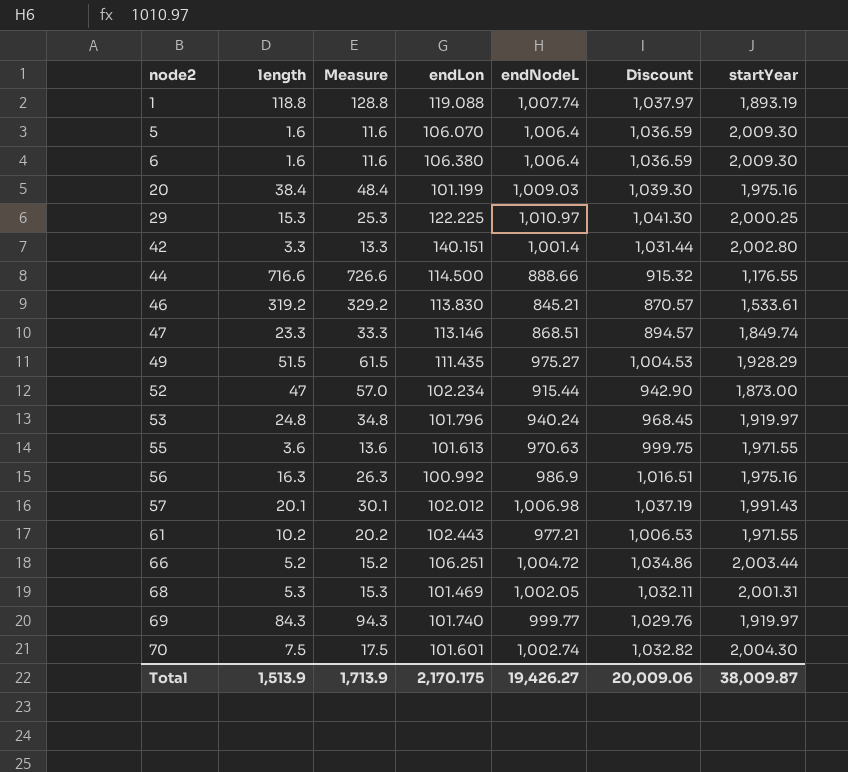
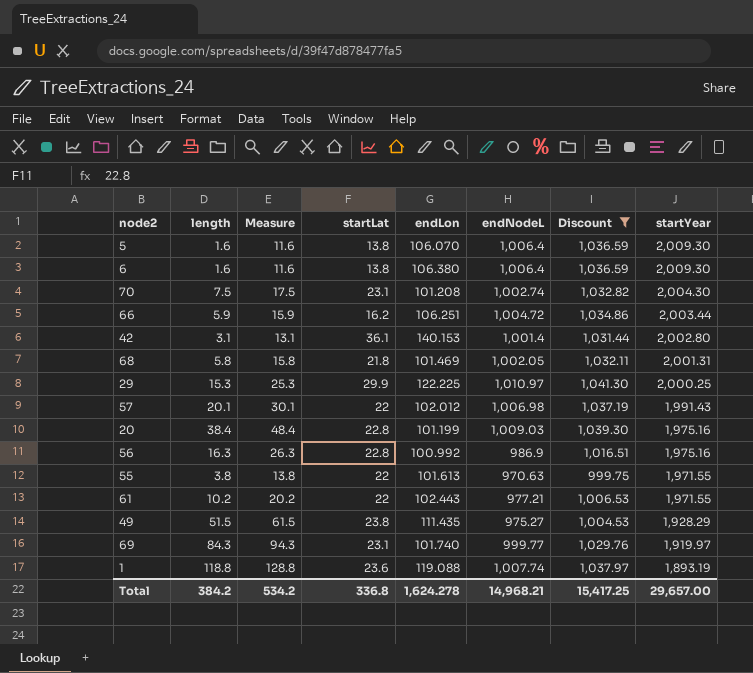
filter: none -> Discount >= 999.75
row order: node2 ascending -> startYear descending
column startLat | position: none -> 4
70 | endLon: 101.601 -> 101.208
66 | length: 5.2 -> 5.9
66 | Measure: 15.2 -> 15.9
42 | length: 3.3 -> 3.1
42 | Measure: 13.3 -> 13.1
42 | endLon: 140.151 -> 140.153
68 | length: 5.3 -> 5.8
68 | Measure: 15.3 -> 15.8
55 | length: 3.6 -> 3.8
55 | Measure: 13.6 -> 13.8
Total | length: 1,513.9 -> 384.2
Total | Measure: 1,713.9 -> 534.2
Total | endLon: 2,170.175 -> 1,624.278
Total | endNodeL: 19,426.27 -> 14,968.21
Total | Discount: 20,009.06 -> 15,417.25
Total | startYear: 38,009.87 -> 29,657.00

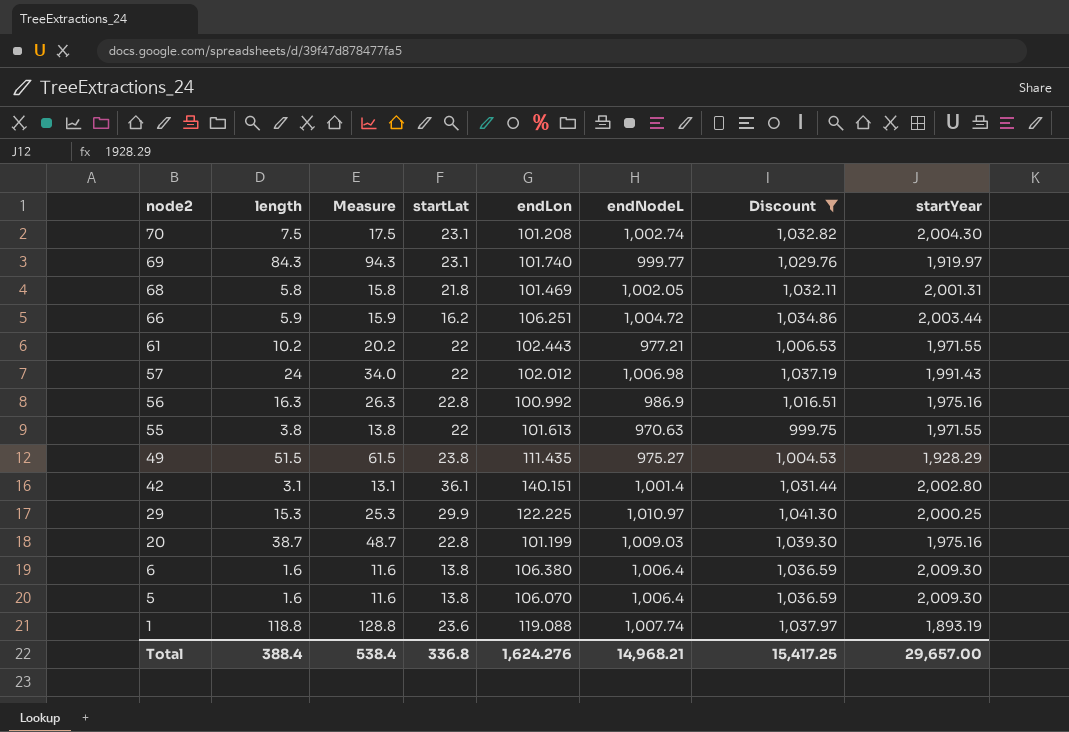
row order: startYear descending -> node2 descending
57 | length: 20.1 -> 24
57 | Measure: 30.1 -> 34.0
42 | endLon: 140.153 -> 140.151
20 | length: 38.4 -> 38.7
20 | Measure: 48.4 -> 48.7
Total | length: 384.2 -> 388.4
Total | Measure: 534.2 -> 538.4
Total | endLon: 1,624.278 -> 1,624.276

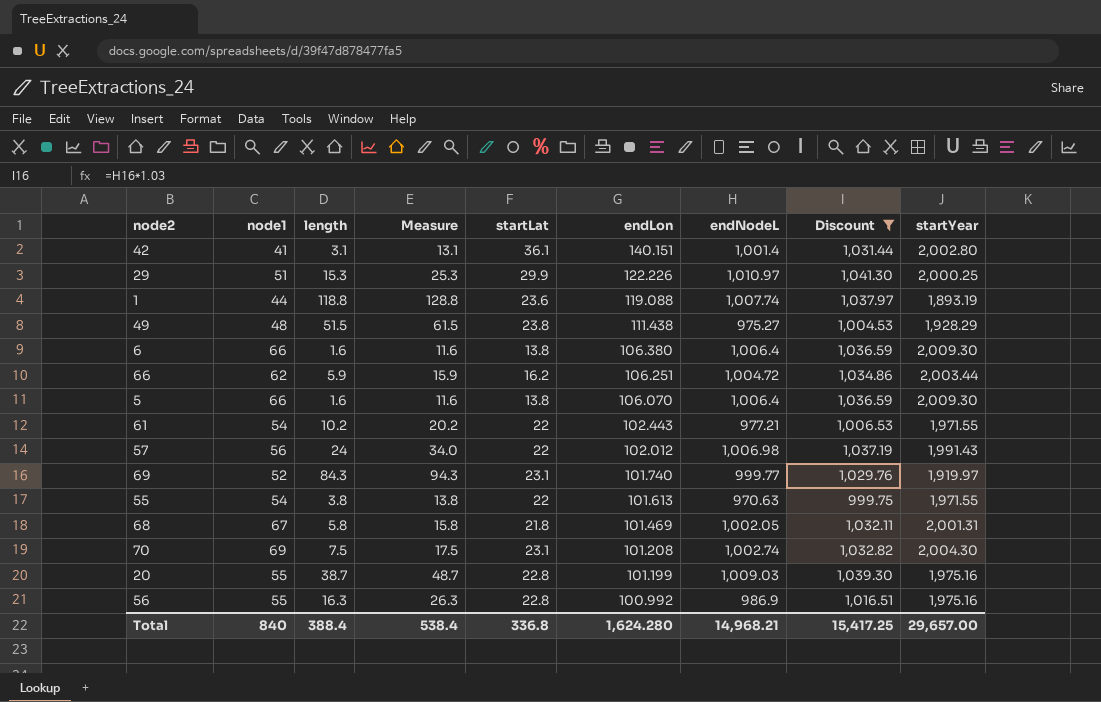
row order: node2 descending -> endLon descending
column node1 | position: none -> 2
29 | endLon: 122.225 -> 122.226
49 | endLon: 111.435 -> 111.438
Total | endLon: 1,624.276 -> 1,624.280

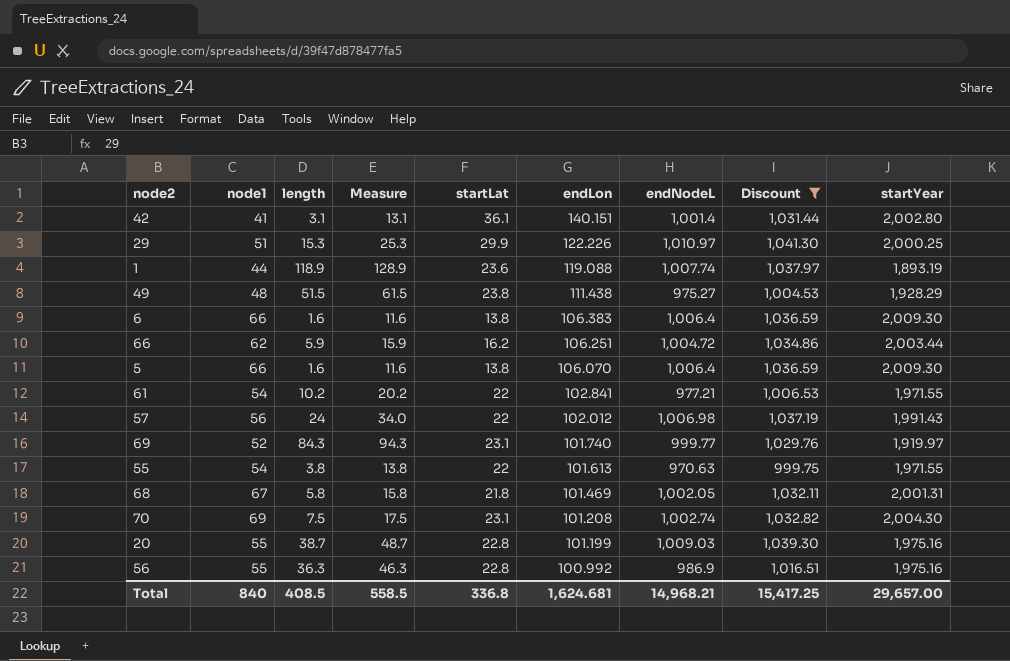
1 | length: 118.8 -> 118.9
1 | Measure: 128.8 -> 128.9
6 | endLon: 106.380 -> 106.383
61 | endLon: 102.443 -> 102.841
56 | length: 16.3 -> 36.3
56 | Measure: 26.3 -> 46.3
Total | length: 388.4 -> 408.5
Total | Measure: 538.4 -> 558.5
Total | endLon: 1,624.280 -> 1,624.681

